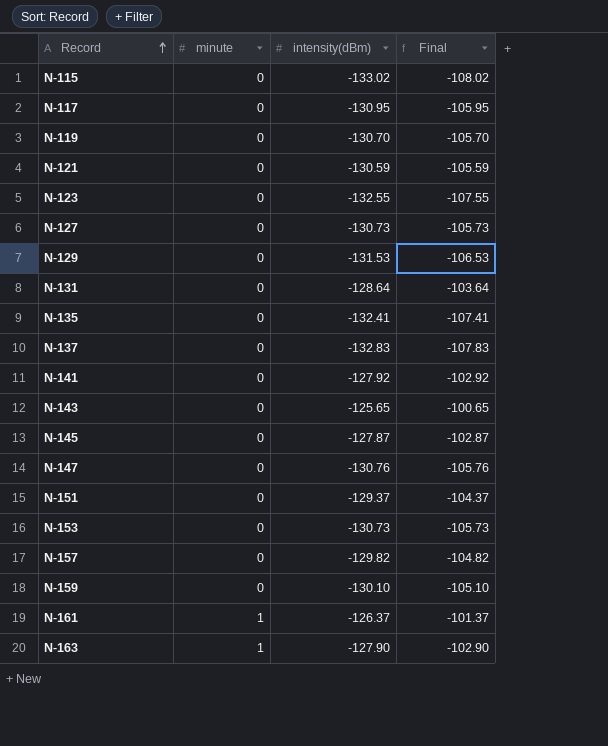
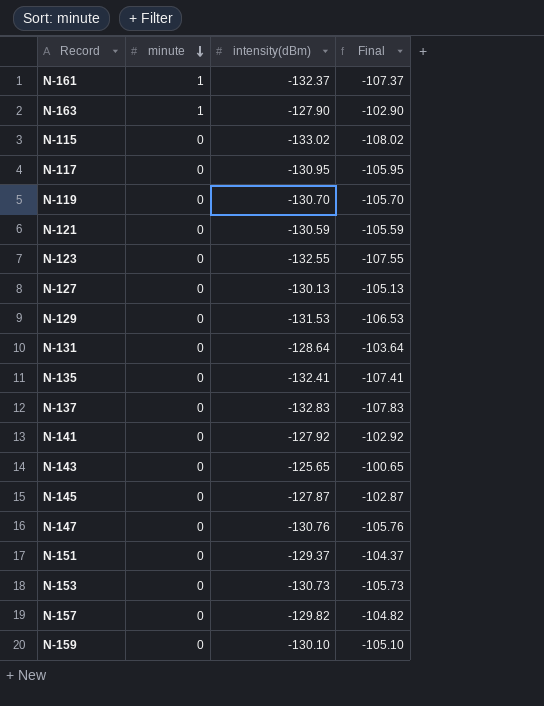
row order: Record ascending -> minute descending
N-161 | intensity(dBm): -126.37 -> -132.37
N-161 | Final: -101.37 -> -107.37
N-127 | intensity(dBm): -130.73 -> -130.13
N-127 | Final: -105.73 -> -105.13

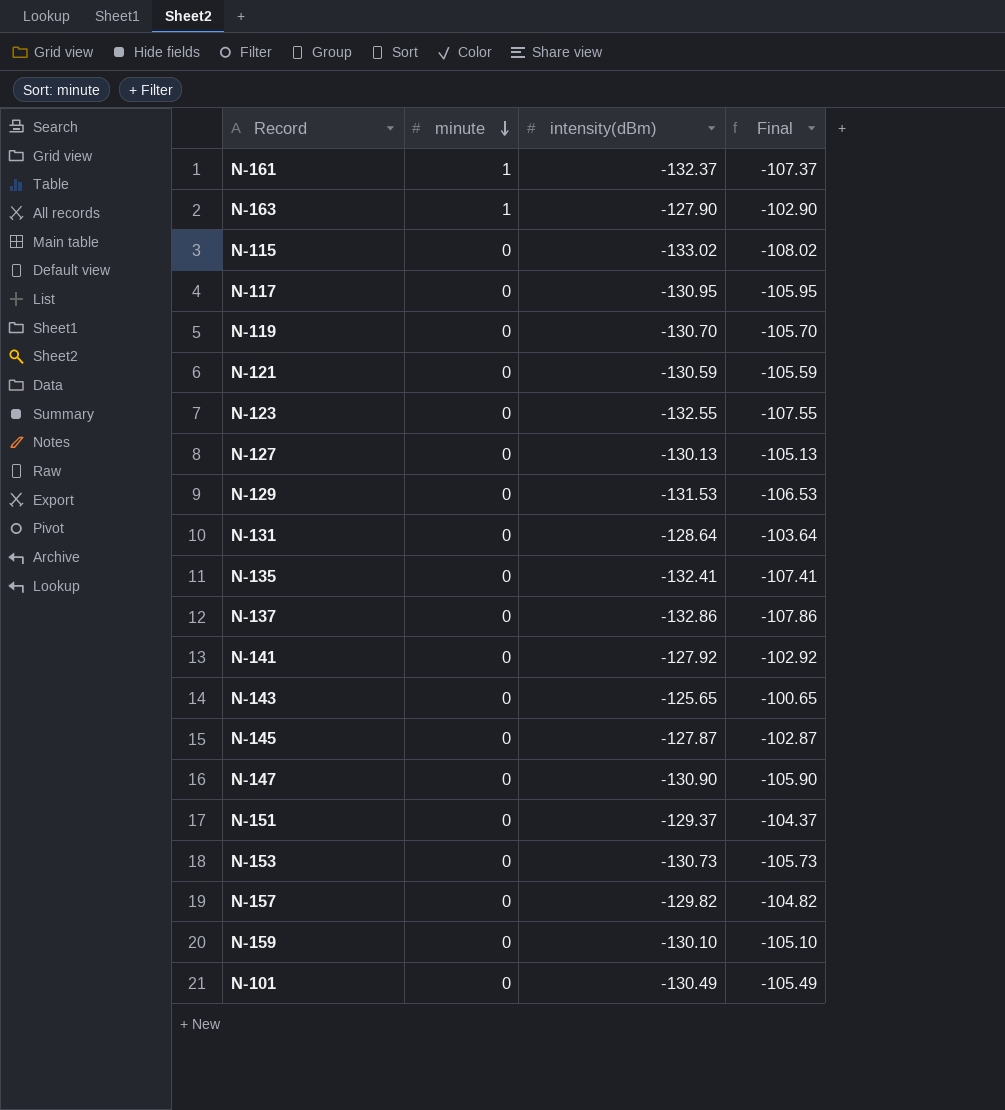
N-137 | intensity(dBm): -132.83 -> -132.86
N-137 | Final: -107.83 -> -107.86
N-147 | intensity(dBm): -130.76 -> -130.90
N-147 | Final: -105.76 -> -105.90
row N-101: none -> 0 | -130.49 | -105.49

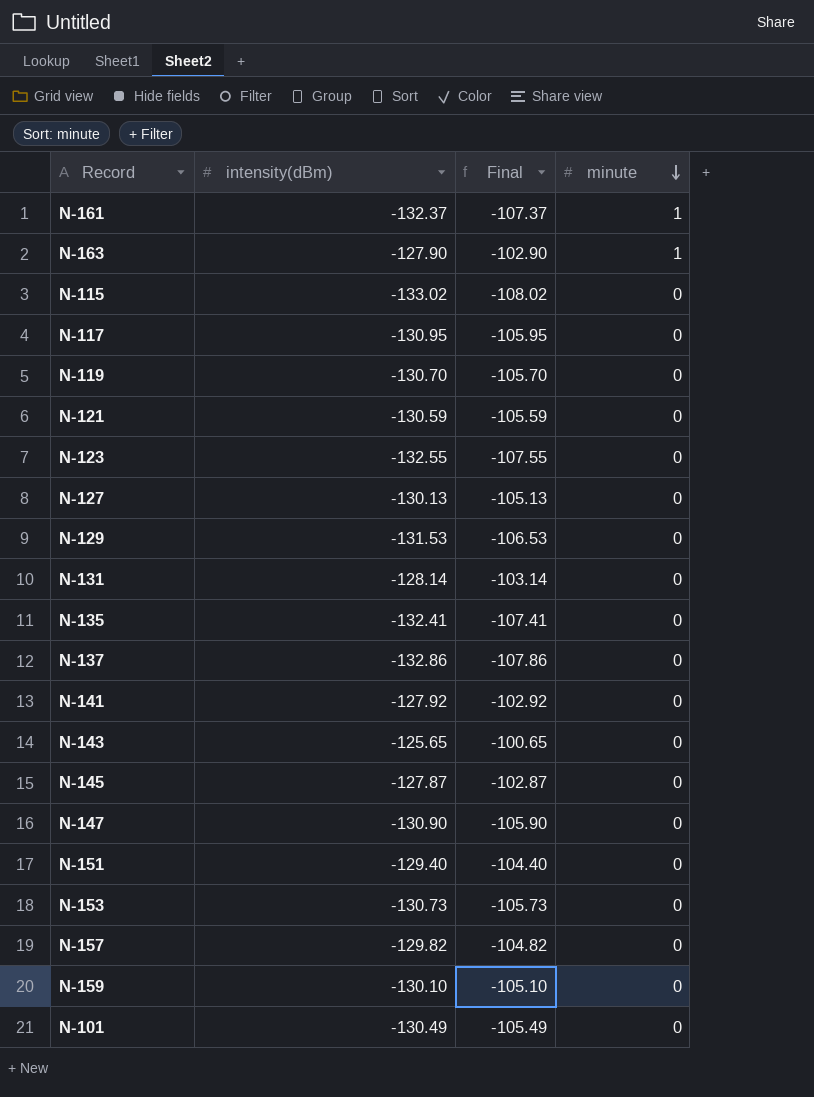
column minute | position: 2 -> 4
N-131 | intensity(dBm): -128.64 -> -128.14
N-131 | Final: -103.64 -> -103.14
N-151 | intensity(dBm): -129.37 -> -129.40
N-151 | Final: -104.37 -> -104.40

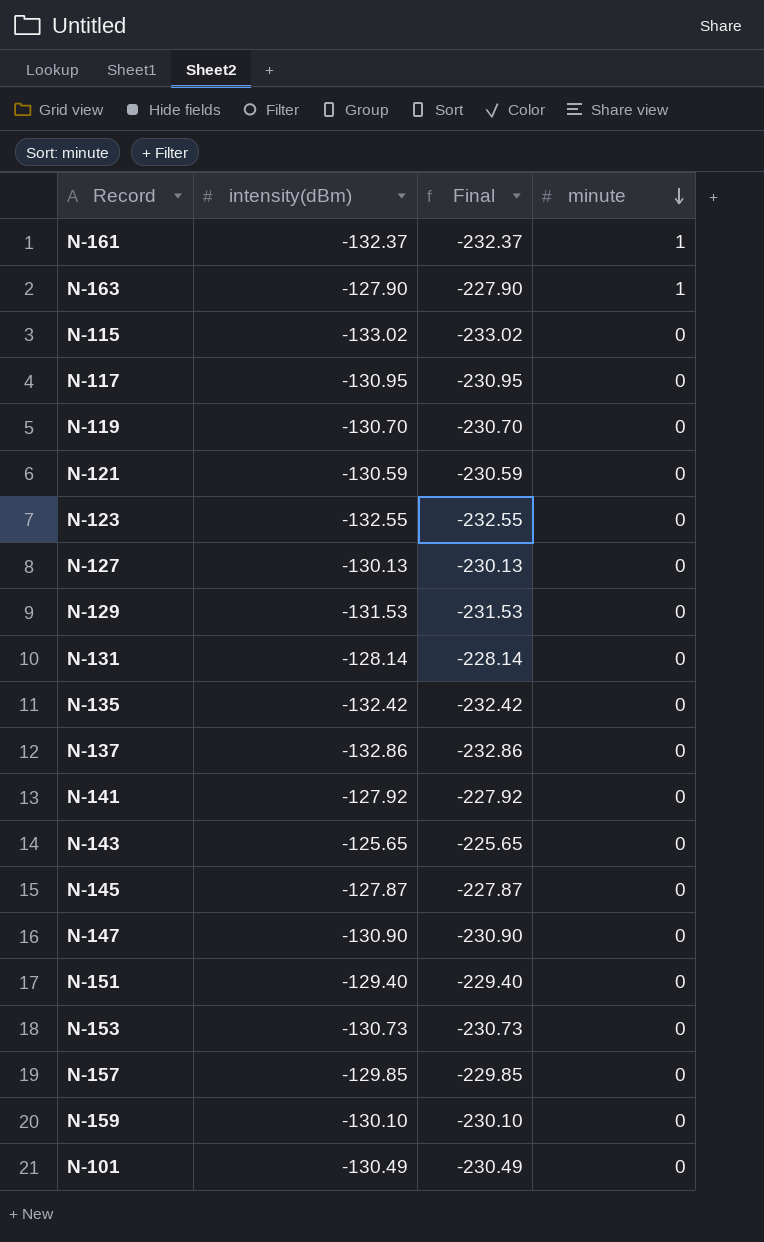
column Final | formula: [intensity(dBm)] + 25 -> [intensity(dBm)] - 100
N-135 | intensity(dBm): -132.41 -> -132.42
N-157 | intensity(dBm): -129.82 -> -129.85

